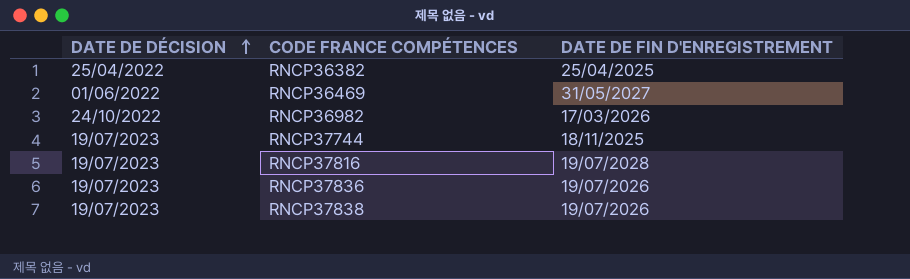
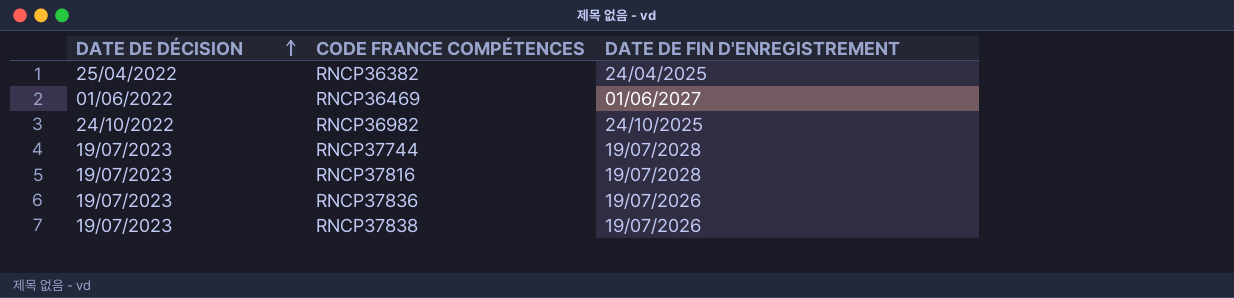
RNCP36382 | DATE DE FIN D'ENREGISTREMENT: 25/04/2025 -> 24/04/2025
RNCP36469 | DATE DE FIN D'ENREGISTREMENT: 31/05/2027 -> 01/06/2027
RNCP36982 | DATE DE FIN D'ENREGISTREMENT: 17/03/2026 -> 24/10/2025
RNCP37744 | DATE DE FIN D'ENREGISTREMENT: 18/11/2025 -> 19/07/2028

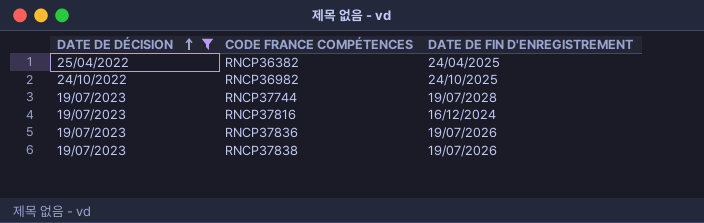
filter: none -> DATE DE DÉCISION != 01/06/2022
RNCP37816 | DATE DE FIN D'ENREGISTREMENT: 19/07/2028 -> 16/12/2024

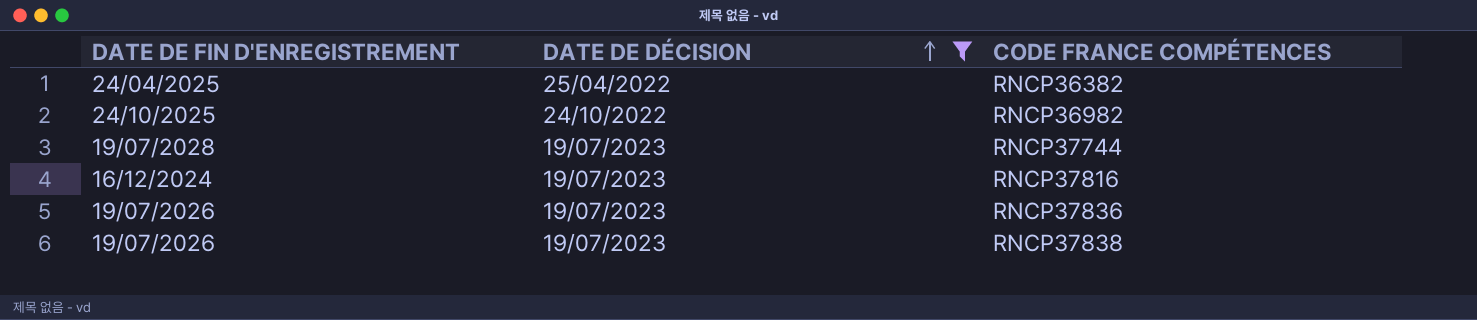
column DATE DE FIN D'ENREGISTREMENT | position: 3 -> 1

